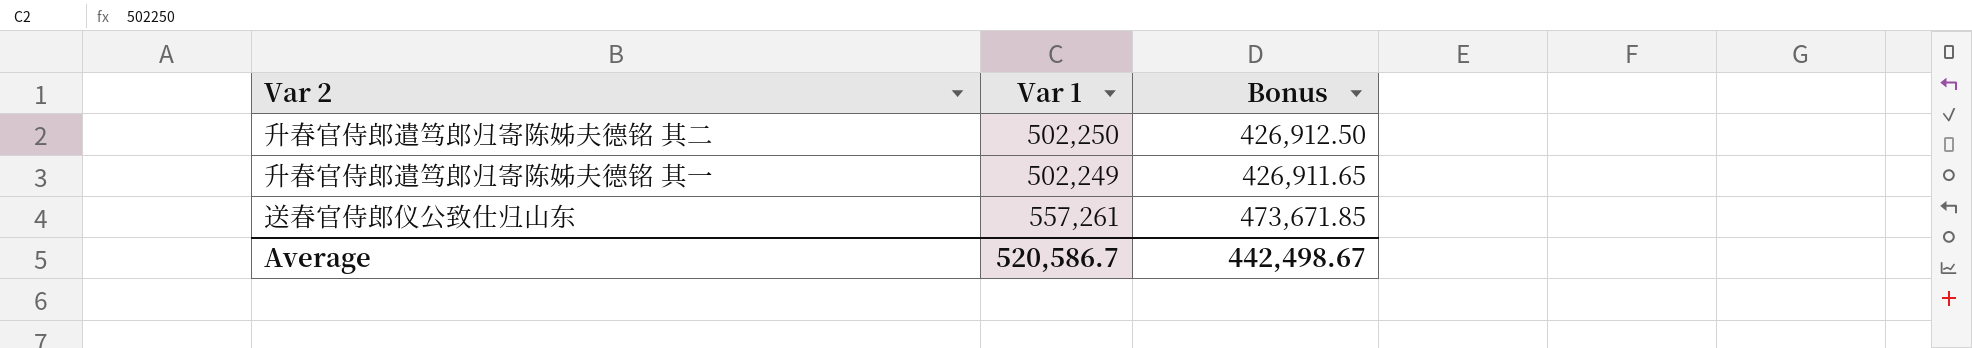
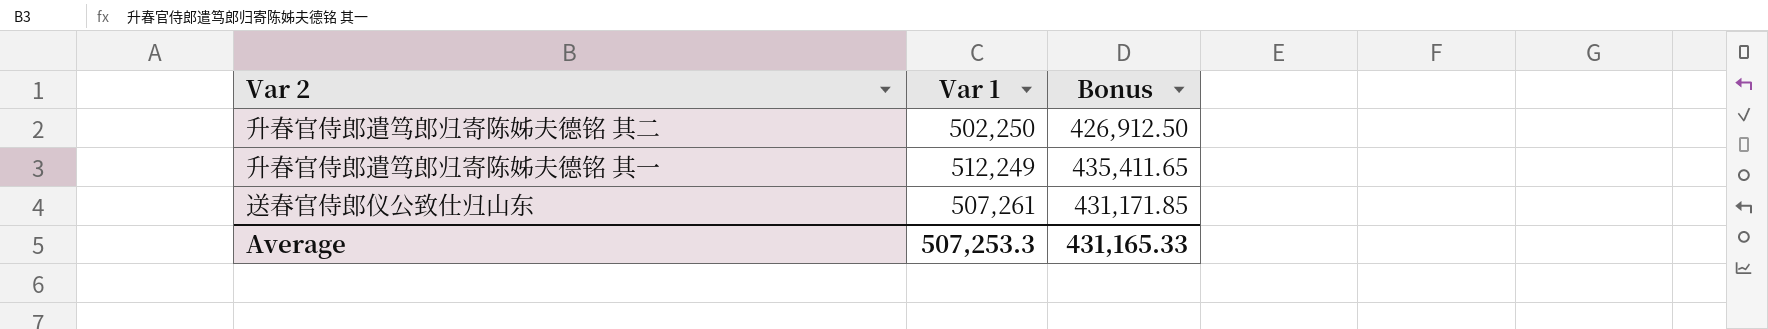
升春官侍郎遣笃郎归寄陈姊夫德铭 其一 | Var 1: 502,249 -> 512,249
升春官侍郎遣笃郎归寄陈姊夫德铭 其一 | Bonus: 426,911.65 -> 435,411.65
送春官侍郎仪公致仕归山东 | Var 1: 557,261 -> 507,261
送春官侍郎仪公致仕归山东 | Bonus: 473,671.85 -> 431,171.85
Average | Var 1: 520,586.7 -> 507,253.3
Average | Bonus: 442,498.67 -> 431,165.33

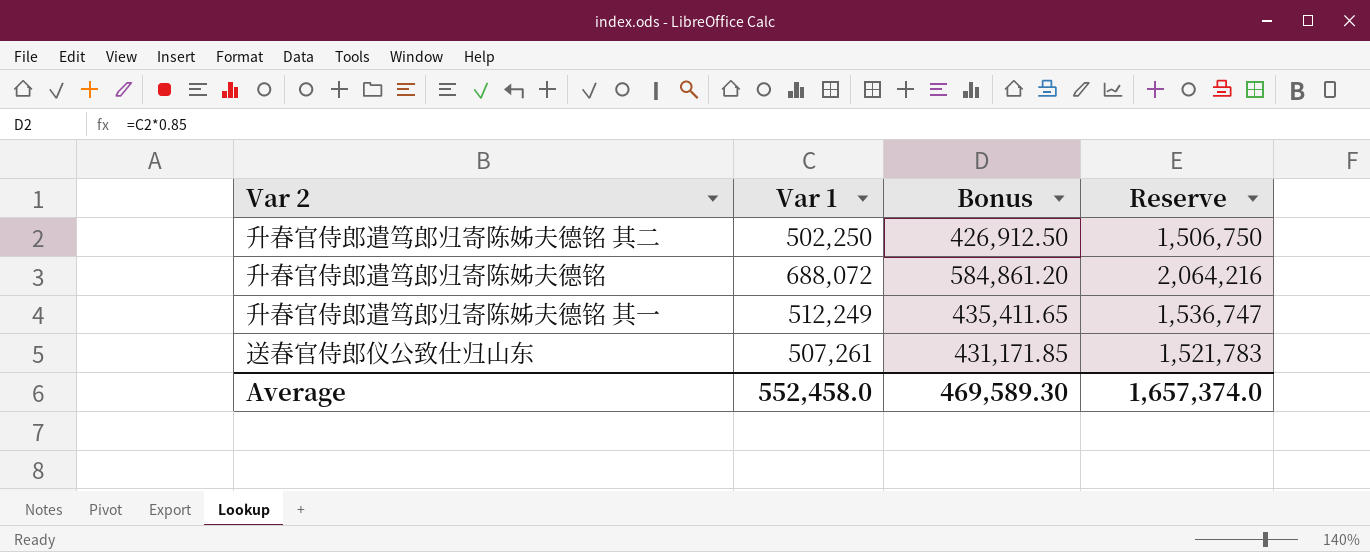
column Reserve | formula: none -> [Var 1] * 3
row 升春官侍郎遣笃郎归寄陈姊夫德铭: none -> 688,072 | 584,861.20 | 2,064,216
Average | Var 1: 507,253.3 -> 552,458.0
Average | Bonus: 431,165.33 -> 469,589.30

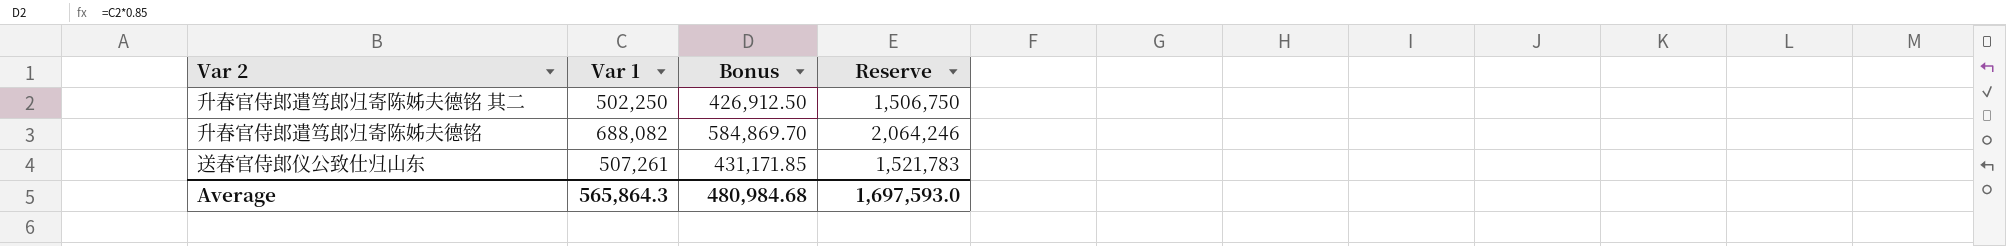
row 升春官侍郎遣笃郎归寄陈姊夫德铭 其一: 512,249 | 435,411.65 | 1,536,747 -> none
升春官侍郎遣笃郎归寄陈姊夫德铭 | Var 1: 688,072 -> 688,082
升春官侍郎遣笃郎归寄陈姊夫德铭 | Bonus: 584,861.20 -> 584,869.70
升春官侍郎遣笃郎归寄陈姊夫德铭 | Reserve: 2,064,216 -> 2,064,246
Average | Var 1: 552,458.0 -> 565,864.3
Average | Bonus: 469,589.30 -> 480,984.68
Average | Reserve: 1,657,374.0 -> 1,697,593.0

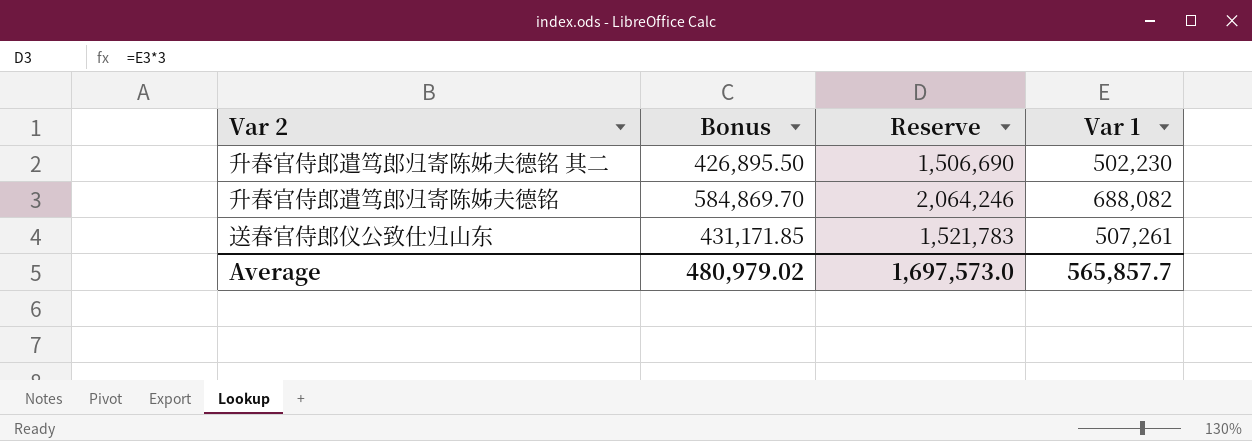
column Var 1 | position: 2 -> 4
升春官侍郎遣笃郎归寄陈姊夫德铭 其二 | Bonus: 426,912.50 -> 426,895.50
升春官侍郎遣笃郎归寄陈姊夫德铭 其二 | Reserve: 1,506,750 -> 1,506,690
升春官侍郎遣笃郎归寄陈姊夫德铭 其二 | Var 1: 502,250 -> 502,230
Average | Bonus: 480,984.68 -> 480,979.02
Average | Reserve: 1,697,593.0 -> 1,697,573.0
Average | Var 1: 565,864.3 -> 565,857.7

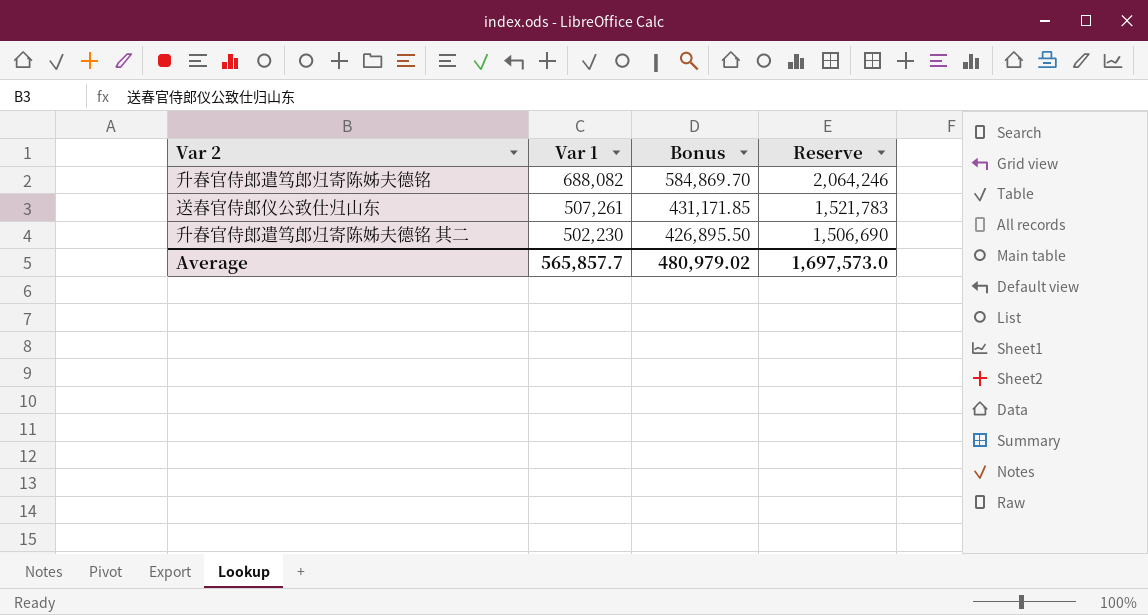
row order: none -> Var 1 descending
column Var 1 | position: 4 -> 2

